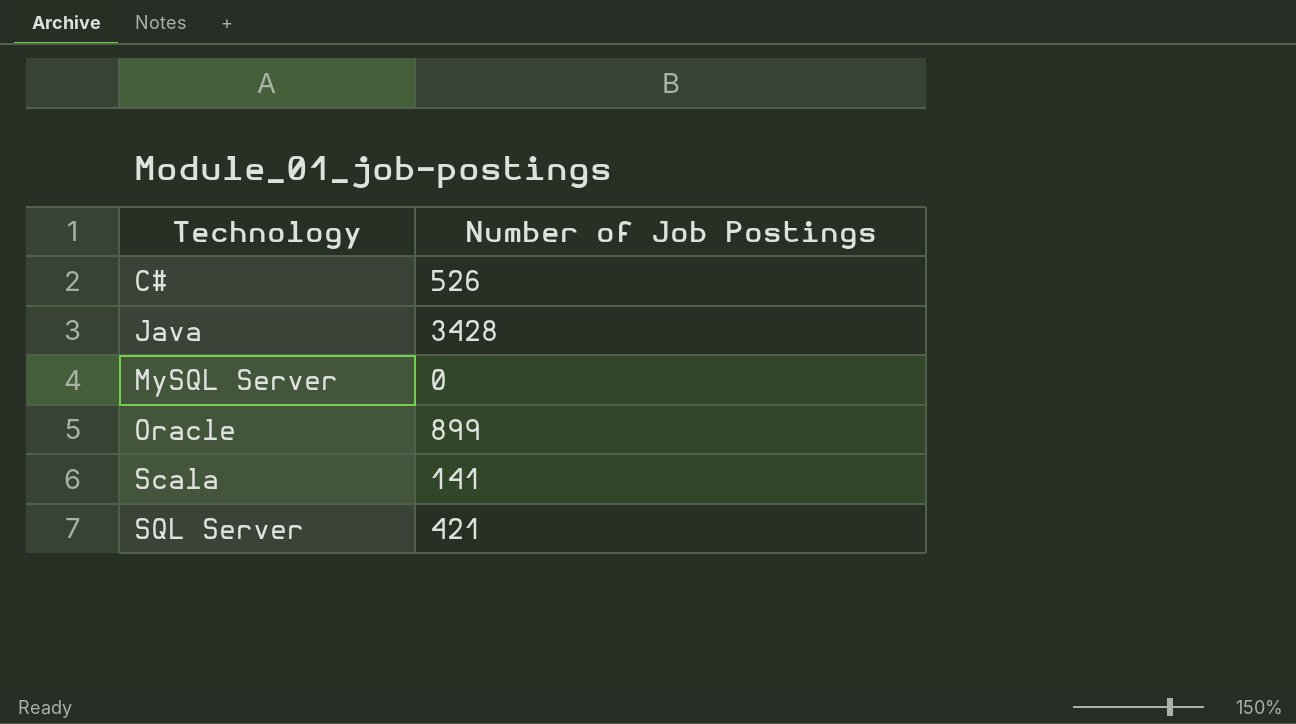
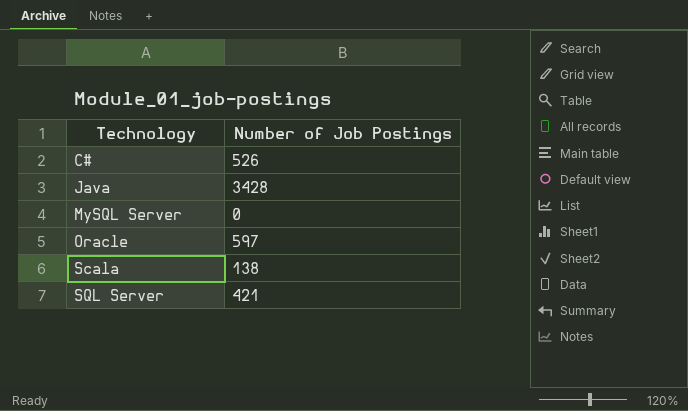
Oracle | Number of Job Postings: 899 -> 597
Scala | Number of Job Postings: 141 -> 138

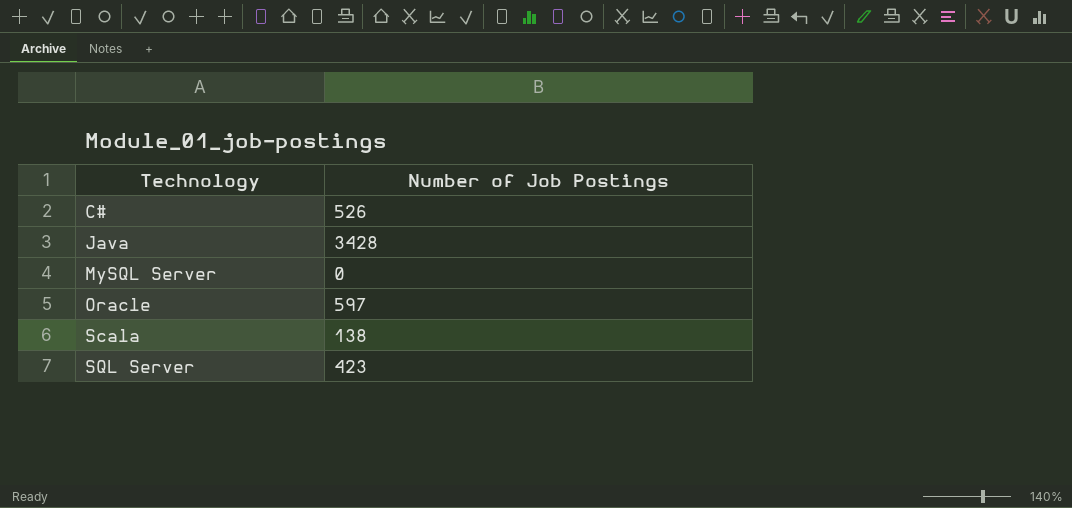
SQL Server | Number of Job Postings: 421 -> 423

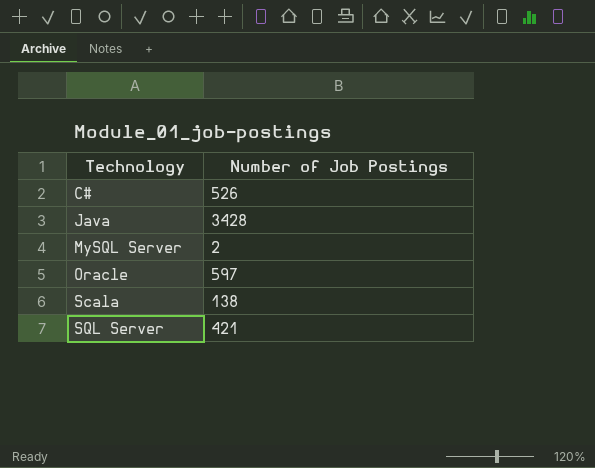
MySQL Server | Number of Job Postings: 0 -> 2
SQL Server | Number of Job Postings: 423 -> 421

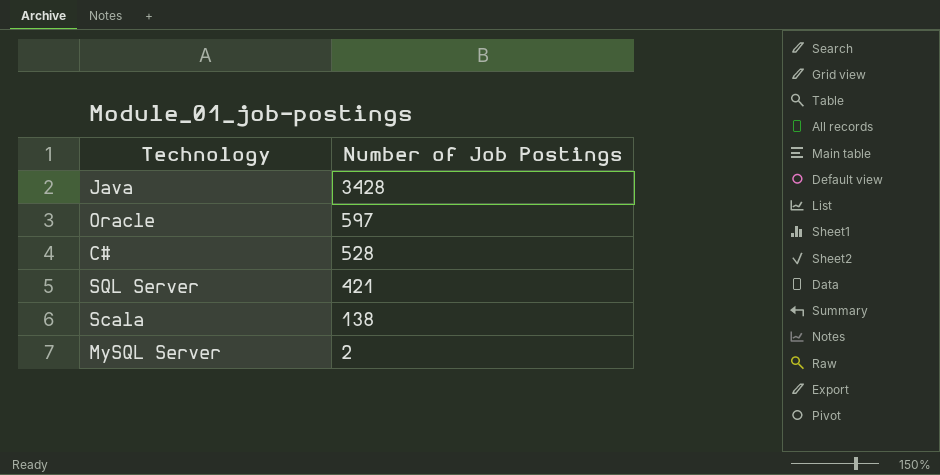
row order: Technology ascending -> Number of Job Postings descending
C# | Number of Job Postings: 526 -> 528

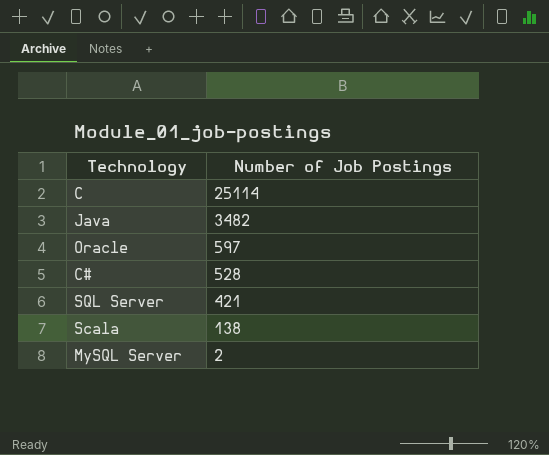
row C: none -> 25114
Java | Number of Job Postings: 3428 -> 3482

